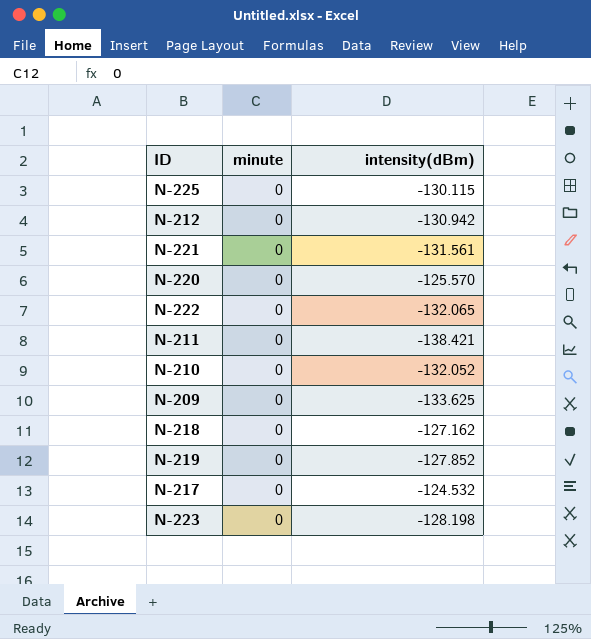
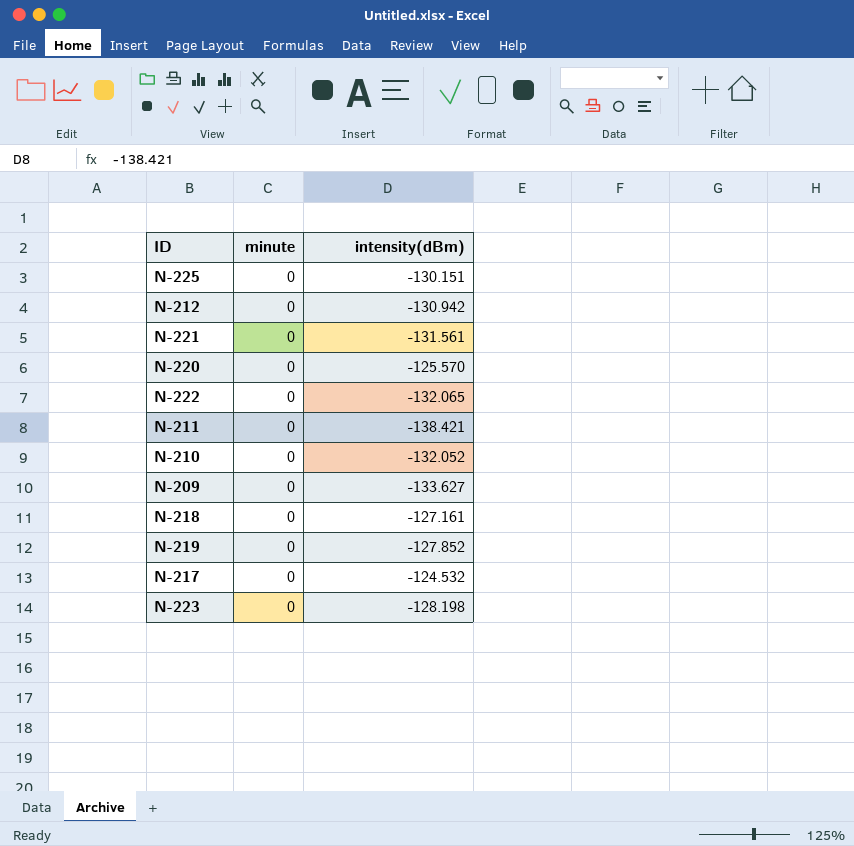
N-225 | intensity(dBm): -130.115 -> -130.151
N-209 | intensity(dBm): -133.625 -> -133.627
N-218 | intensity(dBm): -127.162 -> -127.161

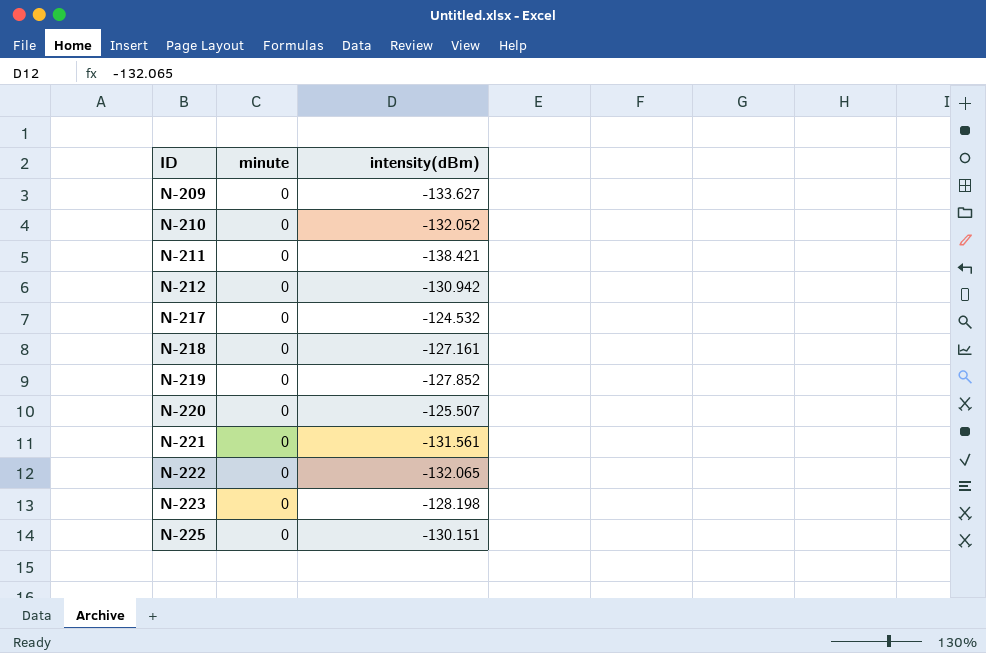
row order: none -> ID ascending
N-220 | intensity(dBm): -125.570 -> -125.507

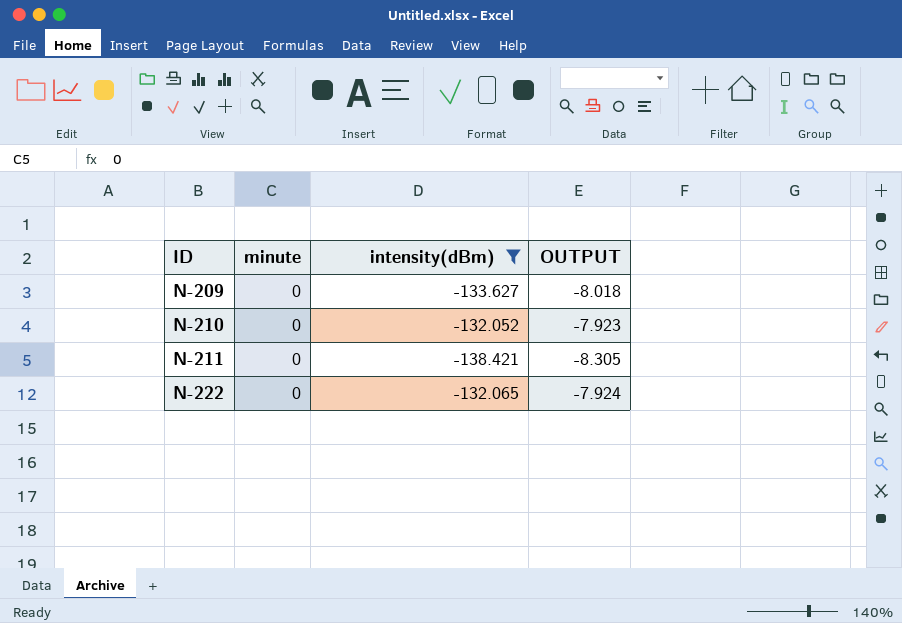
filter: none -> intensity(dBm) <= -132.052
column OUTPUT | formula: none -> [intensity(dBm)] * 0.06

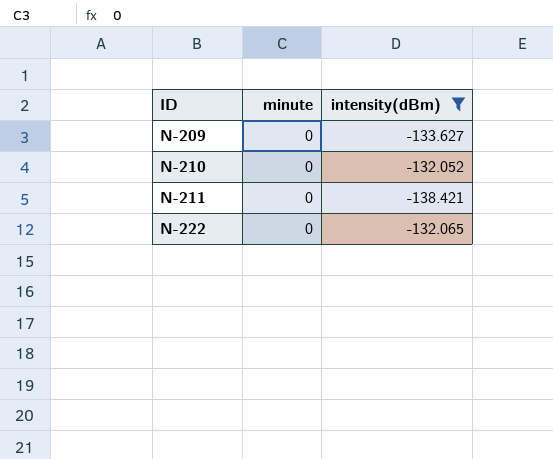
column OUTPUT | formula: [intensity(dBm)] * 0.06 -> none

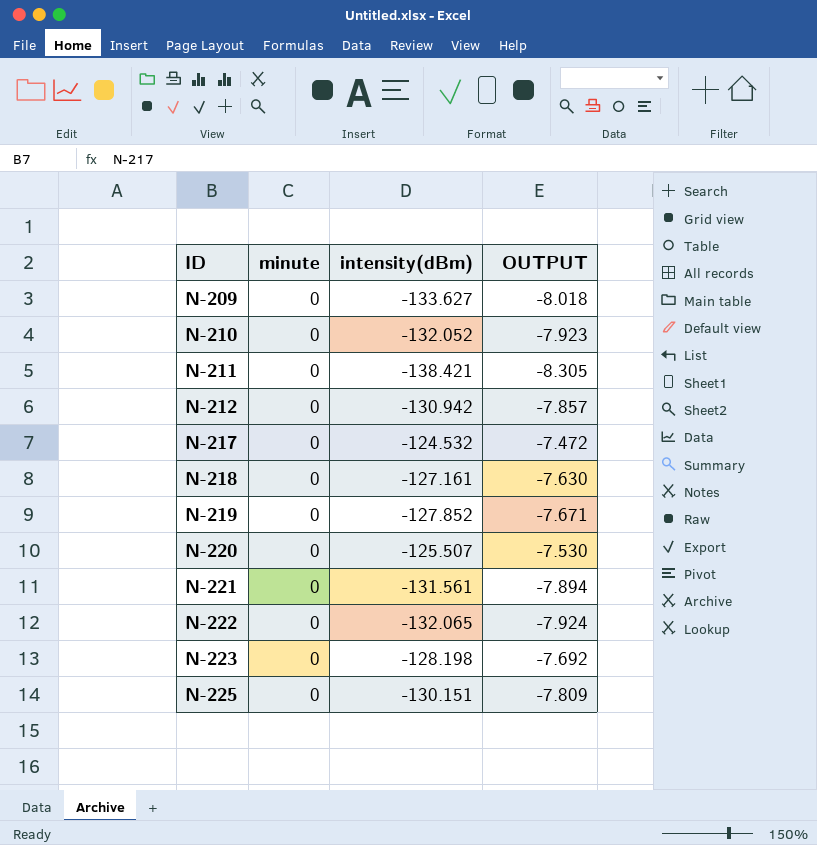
filter: intensity(dBm) <= -132.052 -> none
column OUTPUT | formula: none -> [intensity(dBm)] * 0.06

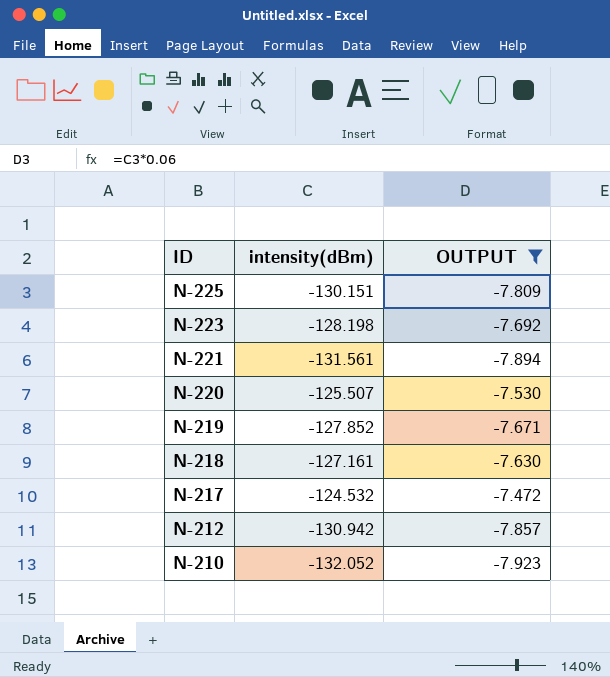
filter: none -> OUTPUT >= -7.923
row order: ID ascending -> ID descending
column minute | position: 2 -> none

